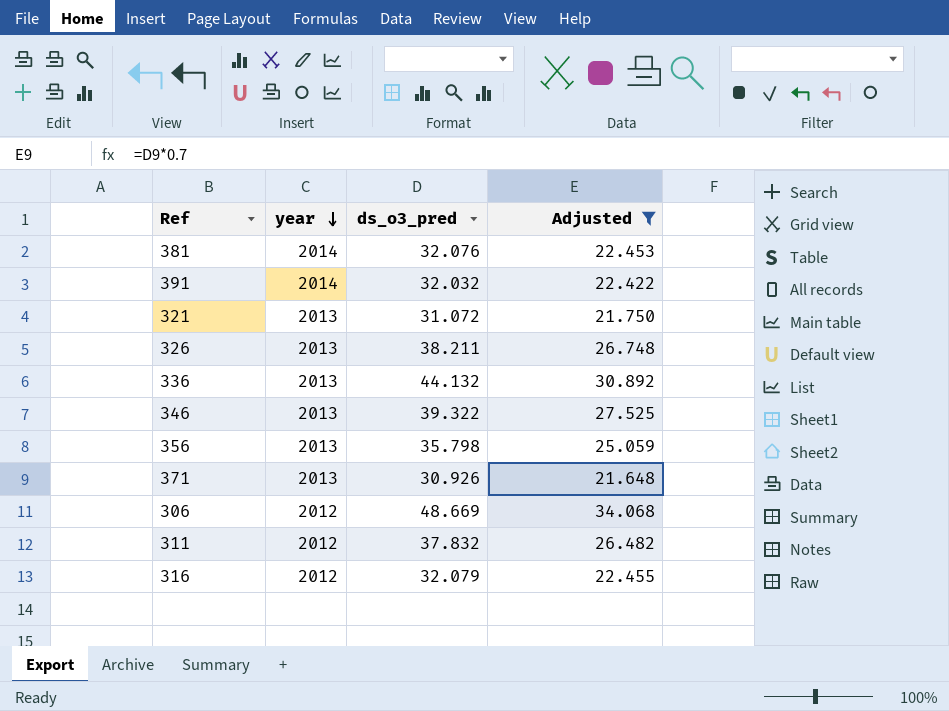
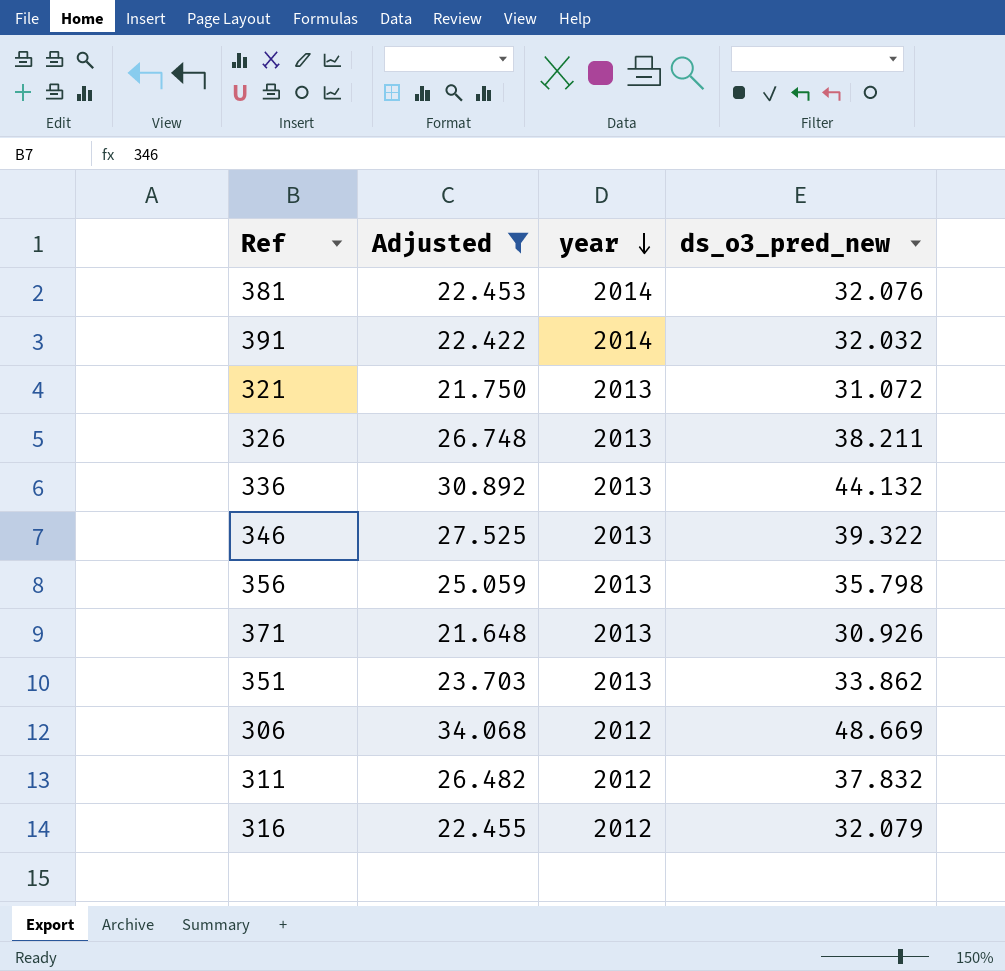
column Adjusted | position: 4 -> 2
column name: ds_o3_pred -> ds_o3_pred_new
row 351: none -> 23.703 | 2013 | 33.862

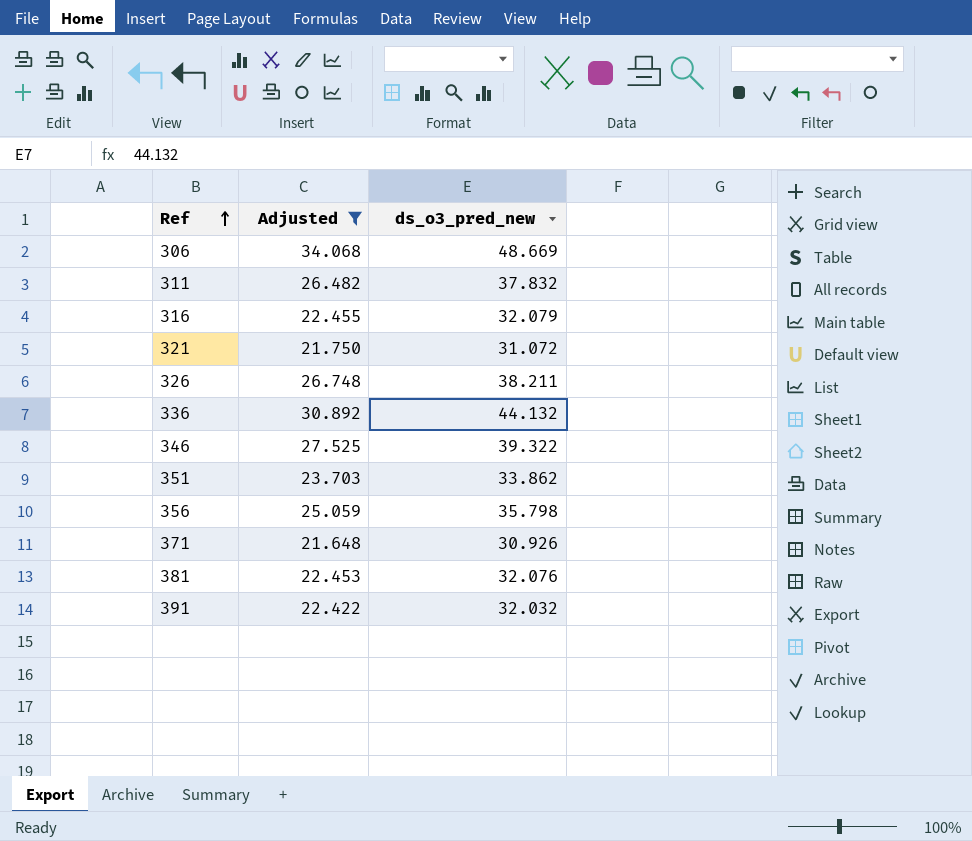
row order: year descending -> Ref ascending
column year | position: 3 -> none

